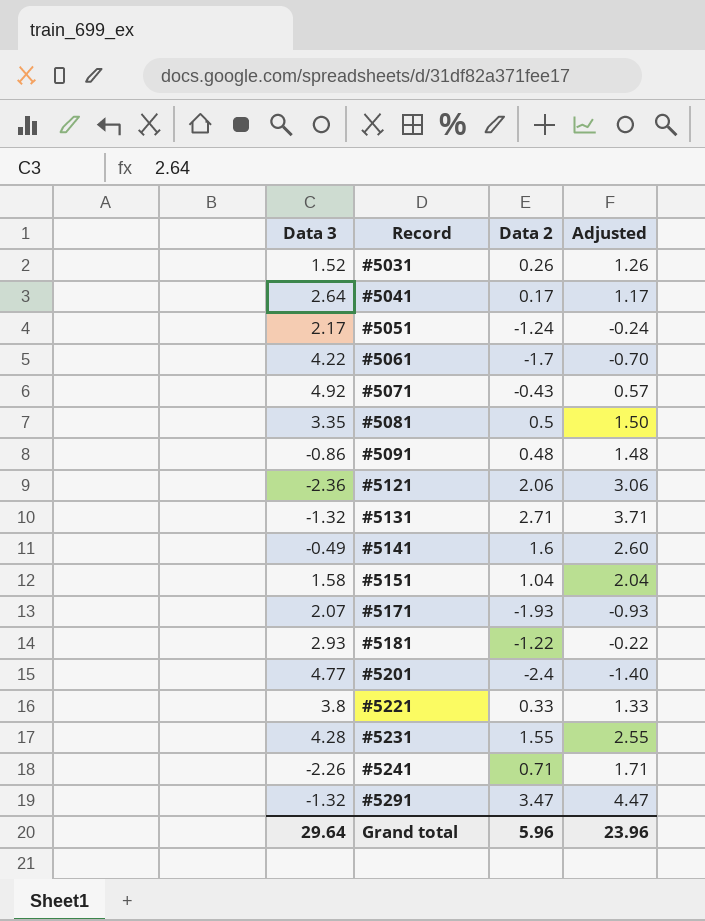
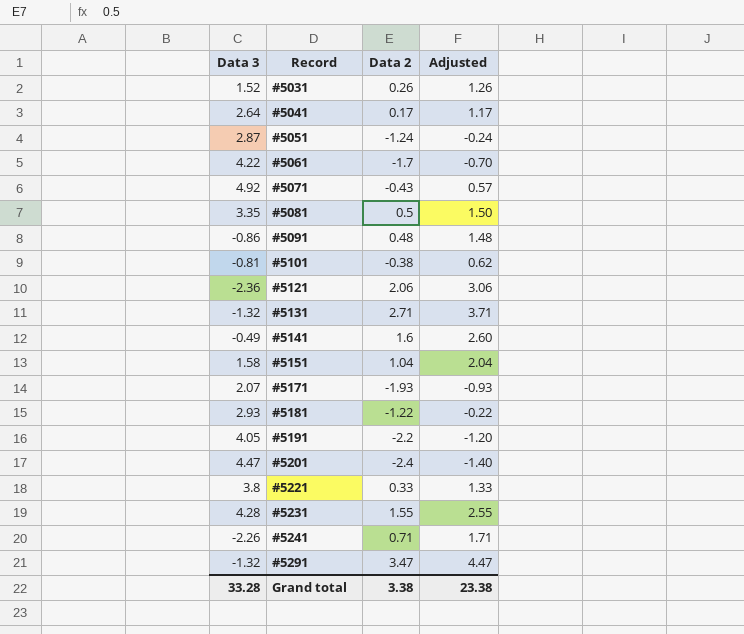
#5051 | Data 3: 2.17 -> 2.87
row #5101: none -> -0.81 | -0.38 | 0.62
row #5191: none -> 4.05 | -2.2 | -1.20
#5201 | Data 3: 4.77 -> 4.47
Grand total | Data 3: 29.64 -> 33.28
Grand total | Data 2: 5.96 -> 3.38
Grand total | Adjusted: 23.96 -> 23.38

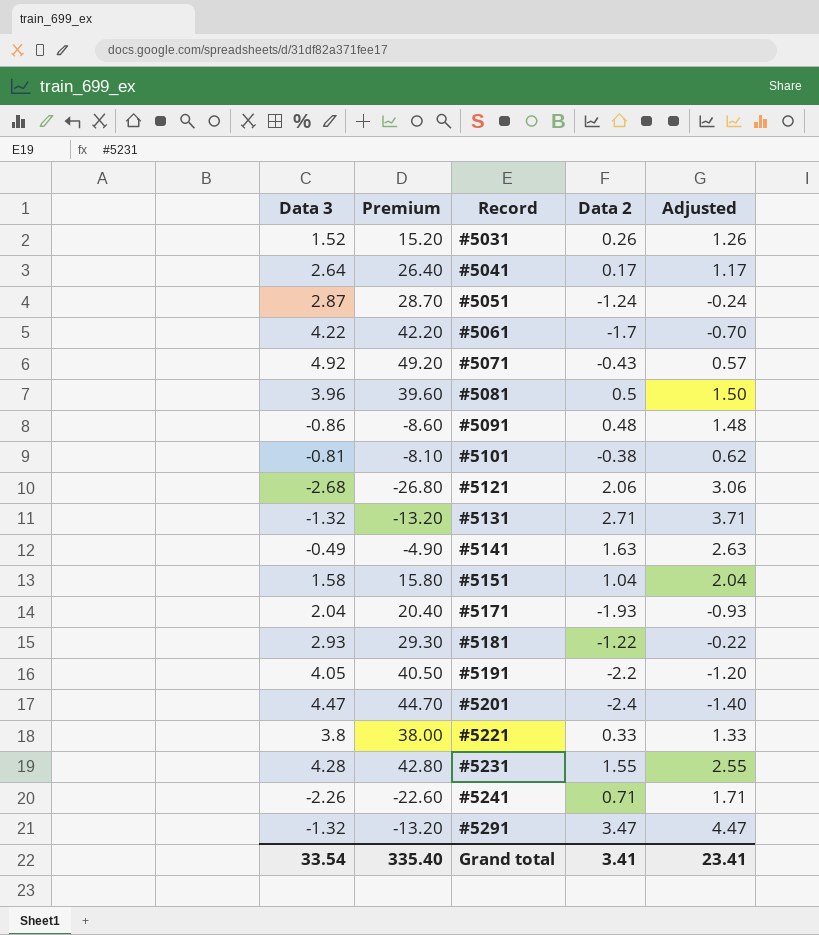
column Premium | formula: none -> [Data 3] * 10
#5081 | Data 3: 3.35 -> 3.96
#5121 | Data 3: -2.36 -> -2.68
#5141 | Data 2: 1.6 -> 1.63
#5141 | Adjusted: 2.60 -> 2.63
#5171 | Data 3: 2.07 -> 2.04
Grand total | Data 3: 33.28 -> 33.54
Grand total | Data 2: 3.38 -> 3.41
Grand total | Adjusted: 23.38 -> 23.41

